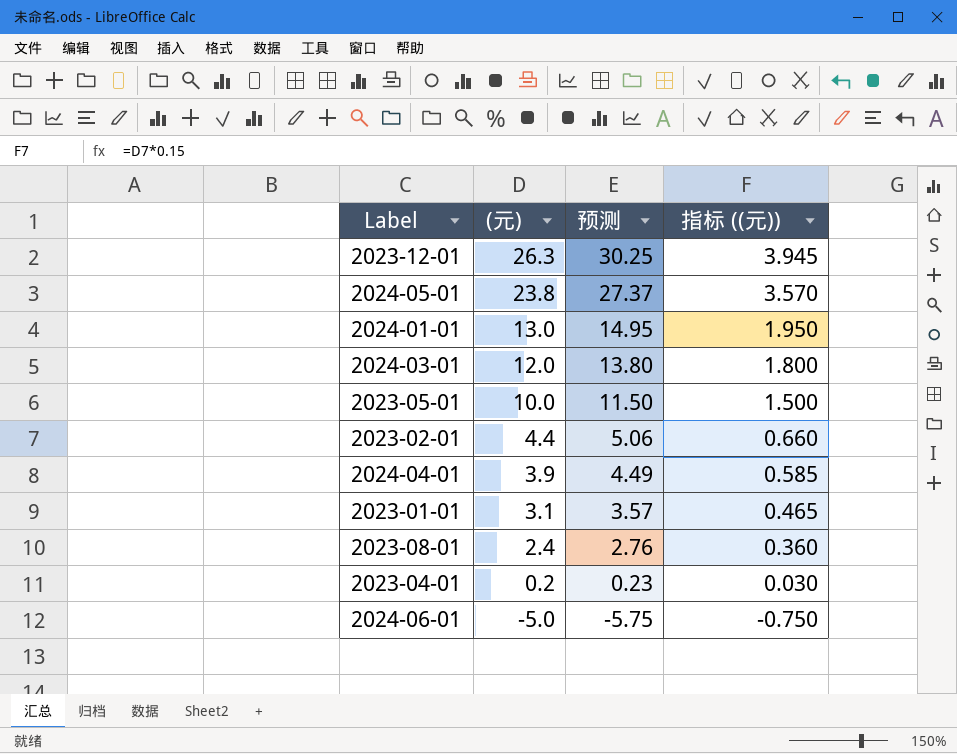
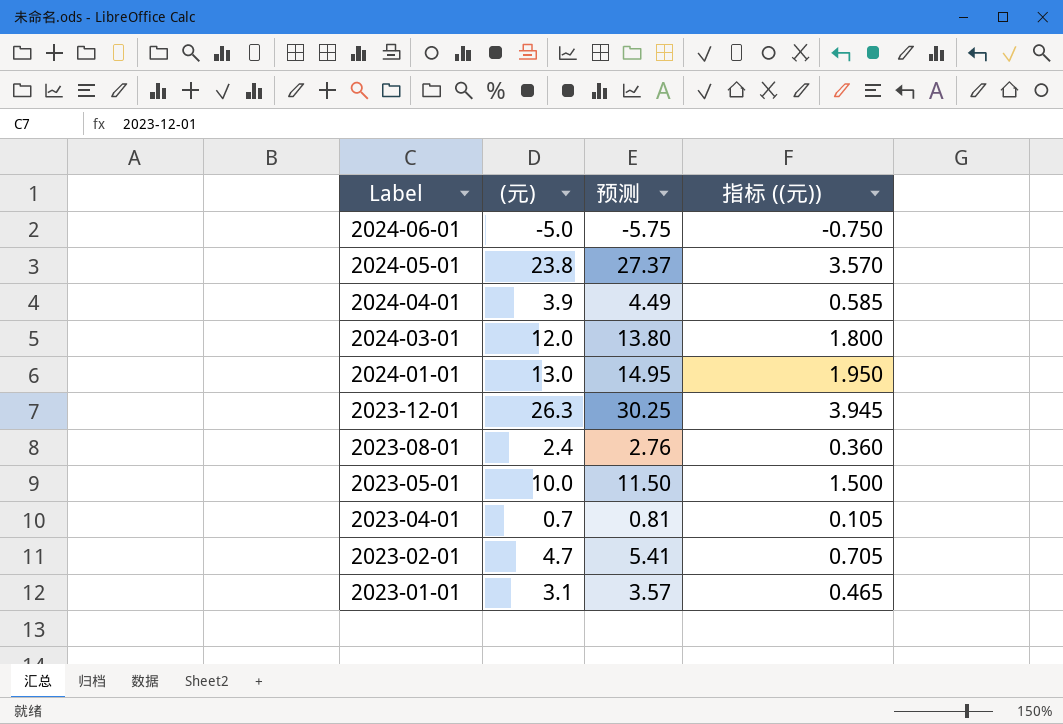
row order: (元) descending -> Label descending
2023-04-01 | (元): 0.2 -> 0.7
2023-04-01 | 预测: 0.23 -> 0.81
2023-04-01 | 指标 ((元)): 0.030 -> 0.105
2023-02-01 | (元): 4.4 -> 4.7
2023-02-01 | 预测: 5.06 -> 5.41
2023-02-01 | 指标 ((元)): 0.660 -> 0.705

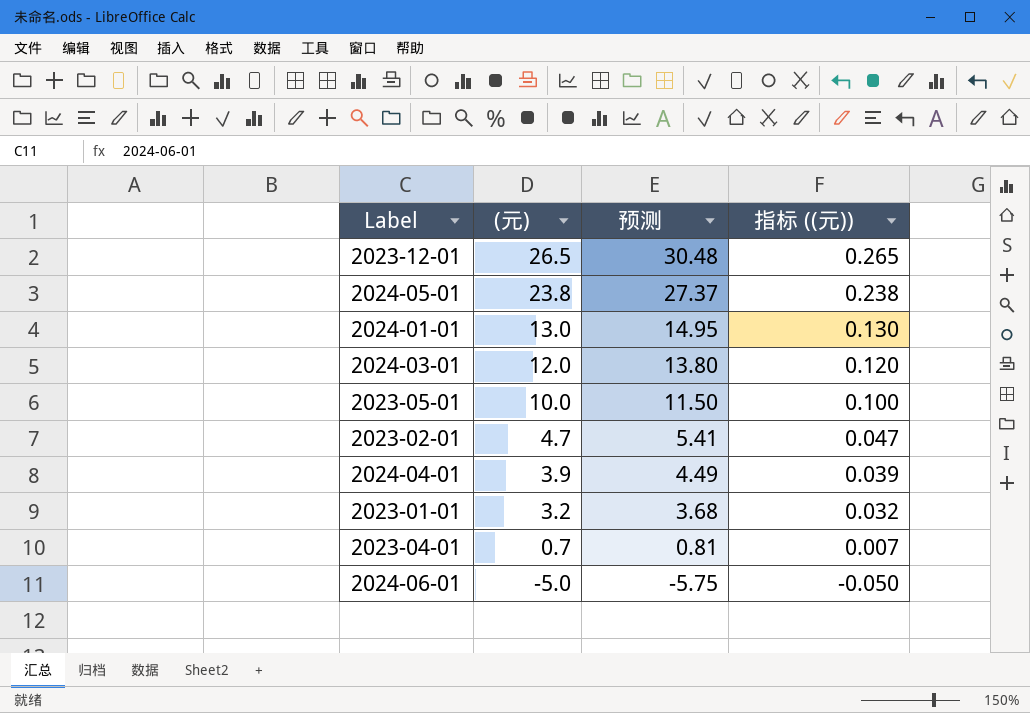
row order: Label descending -> (元) descending
column 指标 ((元)) | formula: [(元)] * 0.15 -> [(元)] * 0.01
row 2023-08-01: 2.4 | 2.76 | 0.360 -> none
2023-12-01 | (元): 26.3 -> 26.5
2023-12-01 | 预测: 30.25 -> 30.48
2023-01-01 | (元): 3.1 -> 3.2
2023-01-01 | 预测: 3.57 -> 3.68

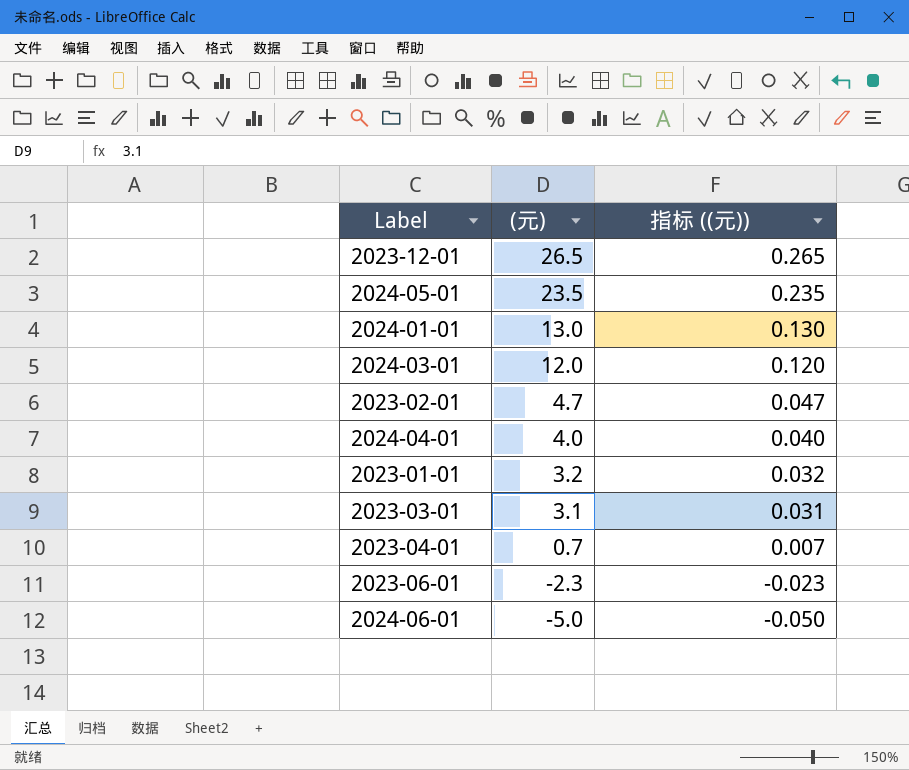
column 预测 | formula: [(元)] * 1.15 -> none
row 2023-05-01: 10.0 | 11.50 | 0.100 -> none
2024-05-01 | (元): 23.8 -> 23.5
2024-05-01 | 指标 ((元)): 0.238 -> 0.235
2024-04-01 | (元): 3.9 -> 4.0
2024-04-01 | 指标 ((元)): 0.039 -> 0.040
row 2023-03-01: none -> 3.1 | 0.031
row 2023-06-01: none -> -2.3 | -0.023

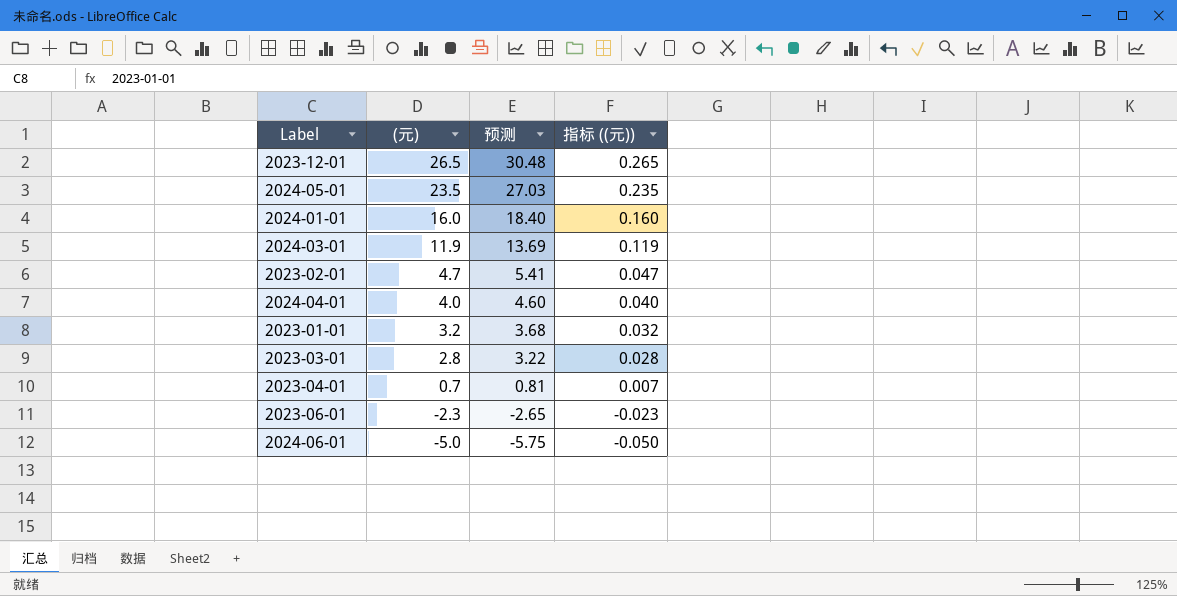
column 预测 | formula: none -> [(元)] * 1.15
2024-01-01 | (元): 13.0 -> 16.0
2024-01-01 | 指标 ((元)): 0.130 -> 0.160
2024-03-01 | (元): 12.0 -> 11.9
2024-03-01 | 指标 ((元)): 0.120 -> 0.119
2023-03-01 | (元): 3.1 -> 2.8
2023-03-01 | 指标 ((元)): 0.031 -> 0.028

